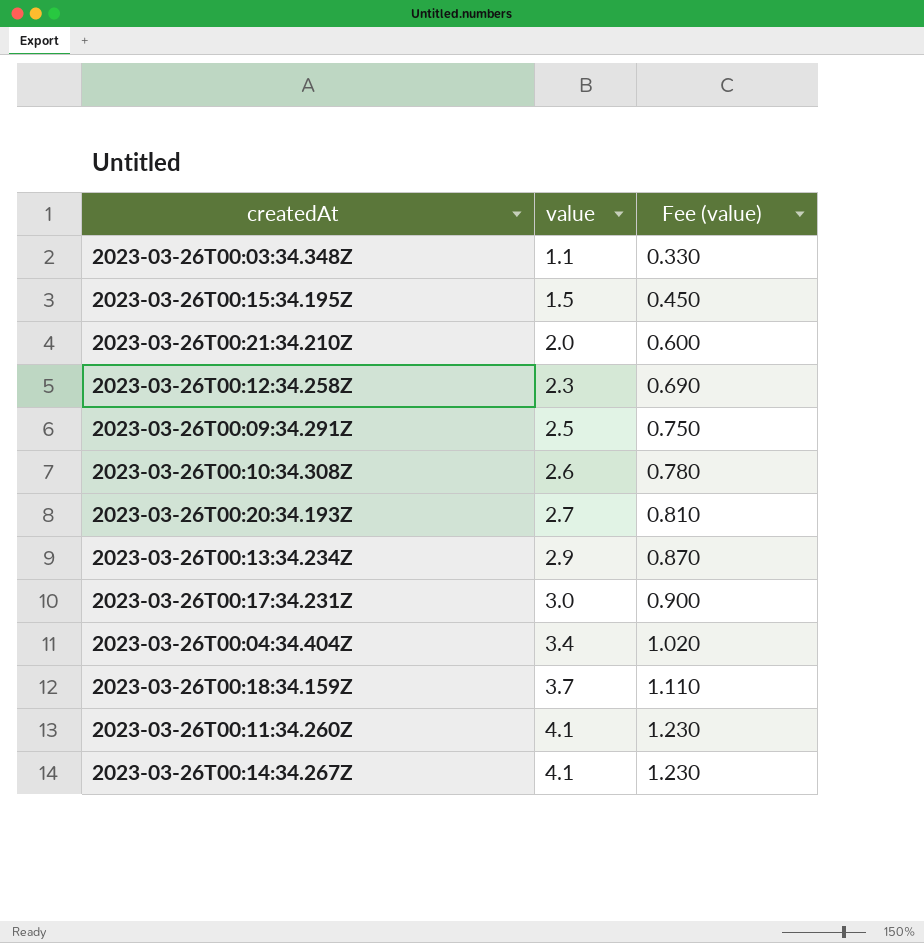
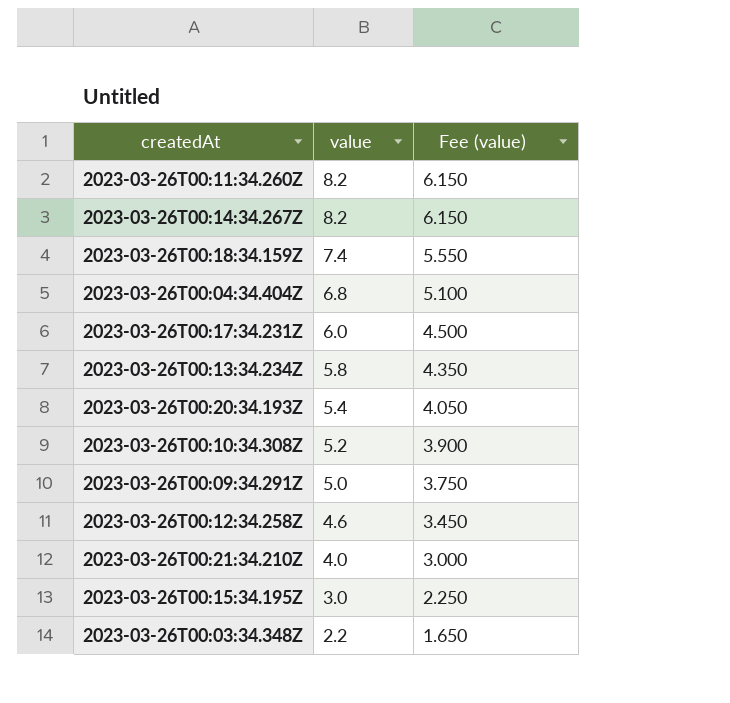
row order: value ascending -> value descending
column Fee (value) | formula: [value] * 0.3 -> [value] * 0.75
2023-03-26T00:11:34.260Z | value: 4.1 -> 8.2
2023-03-26T00:14:34.267Z | value: 4.1 -> 8.2
2023-03-26T00:18:34.159Z | value: 3.7 -> 7.4
2023-03-26T00:04:34.404Z | value: 3.4 -> 6.8
2023-03-26T00:17:34.231Z | value: 3.0 -> 6.0
2023-03-26T00:13:34.234Z | value: 2.9 -> 5.8
2023-03-26T00:20:34.193Z | value: 2.7 -> 5.4
2023-03-26T00:10:34.308Z | value: 2.6 -> 5.2
2023-03-26T00:09:34.291Z | value: 2.5 -> 5.0
2023-03-26T00:12:34.258Z | value: 2.3 -> 4.6
2023-03-26T00:21:34.210Z | value: 2.0 -> 4.0
2023-03-26T00:15:34.195Z | value: 1.5 -> 3.0
2023-03-26T00:03:34.348Z | value: 1.1 -> 2.2

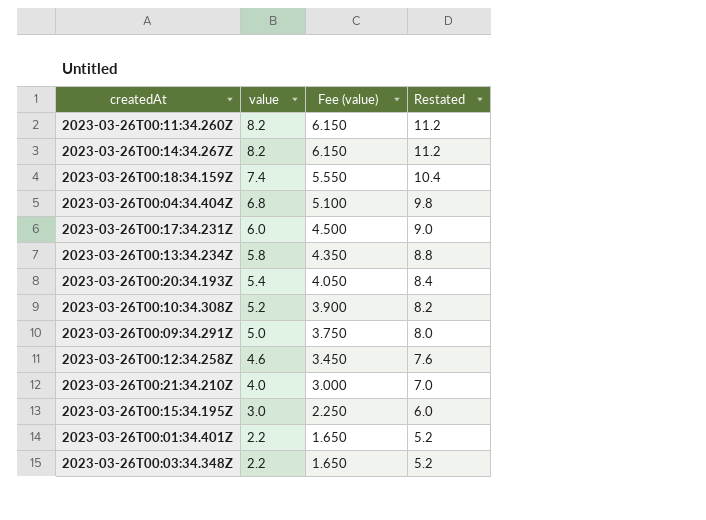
column Restated | formula: none -> [value] + 3
row 2023-03-26T00:01:34.401Z: none -> 2.2 | 1.650 | 5.2

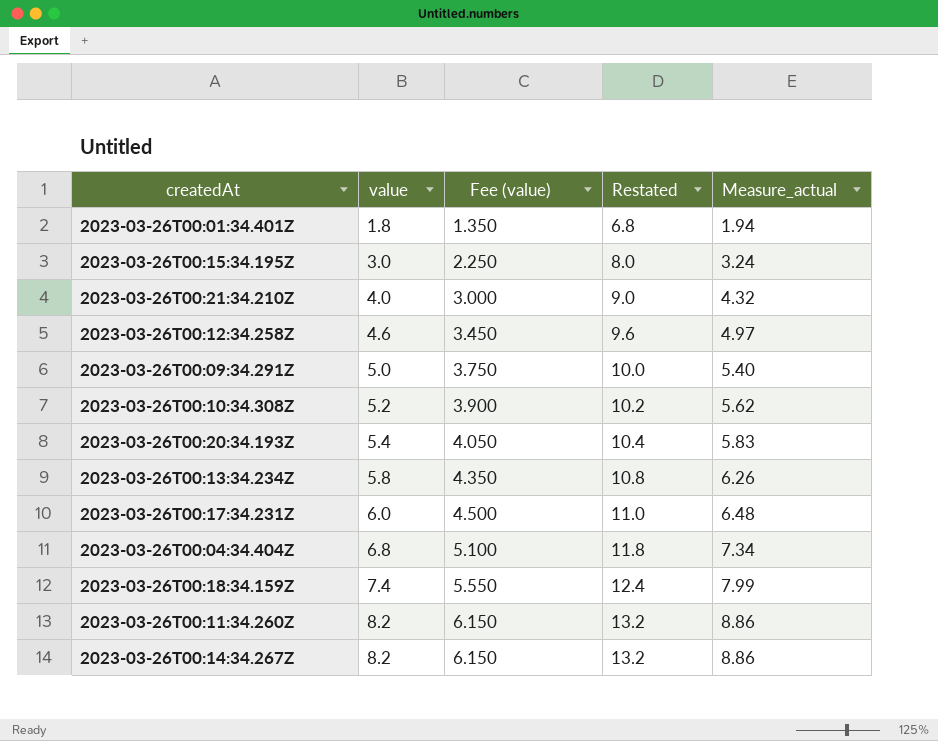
row order: value descending -> value ascending
column Restated | formula: [value] + 3 -> [value] + 5
column Measure_actual | formula: none -> [value] * 1.08
row 2023-03-26T00:03:34.348Z: 2.2 | 1.650 | 5.2 -> none
2023-03-26T00:01:34.401Z | value: 2.2 -> 1.8
2023-03-26T00:01:34.401Z | Fee (value): 1.650 -> 1.350

